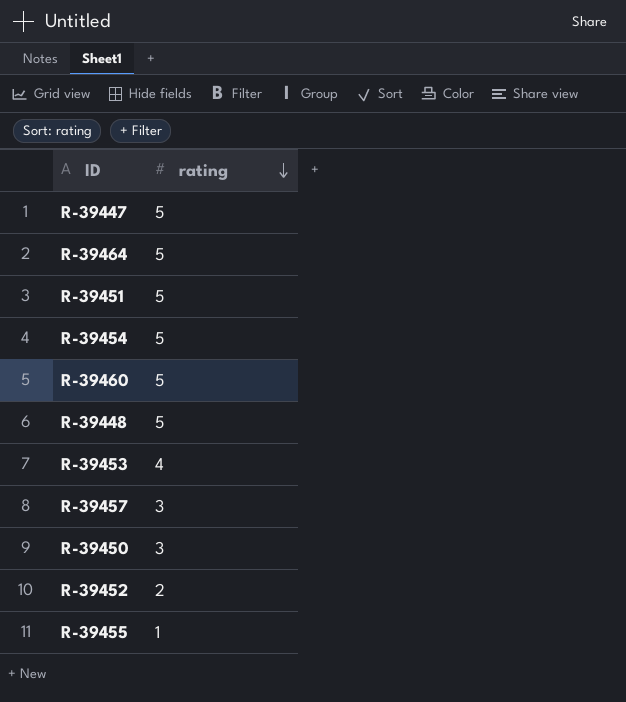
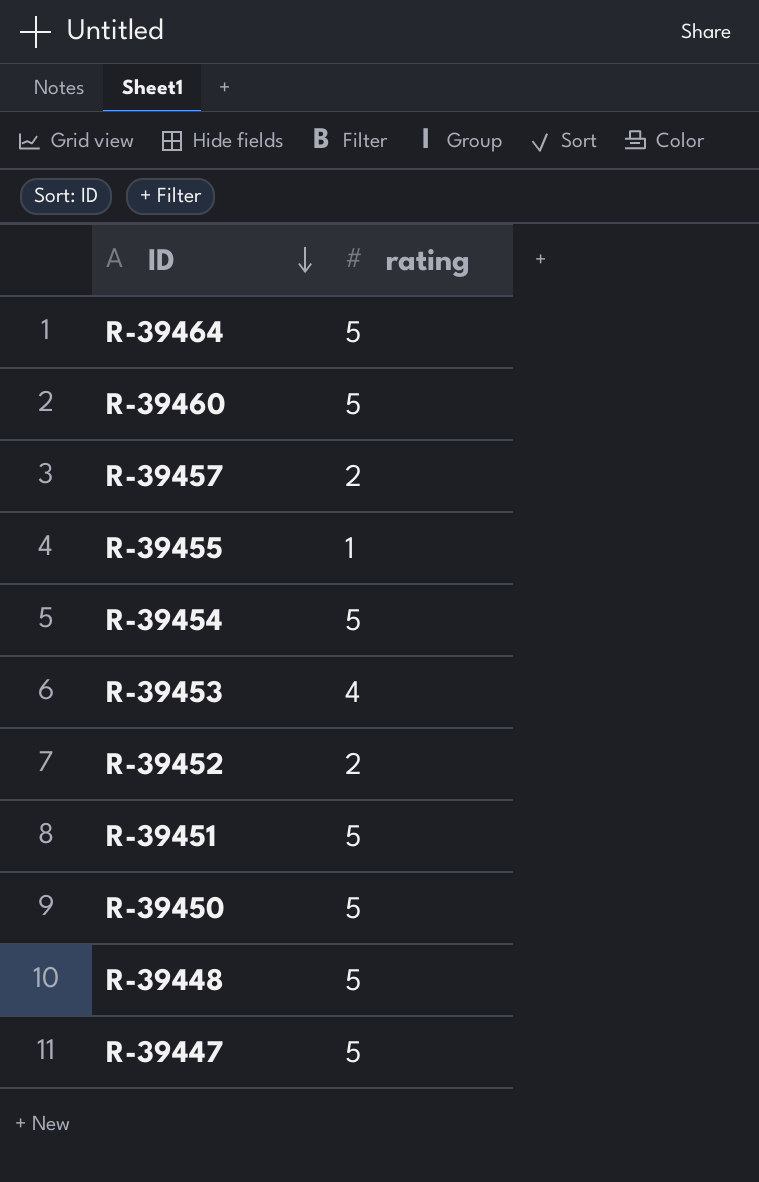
row order: rating descending -> ID descending
R-39457 | rating: 3 -> 2
R-39450 | rating: 3 -> 5

